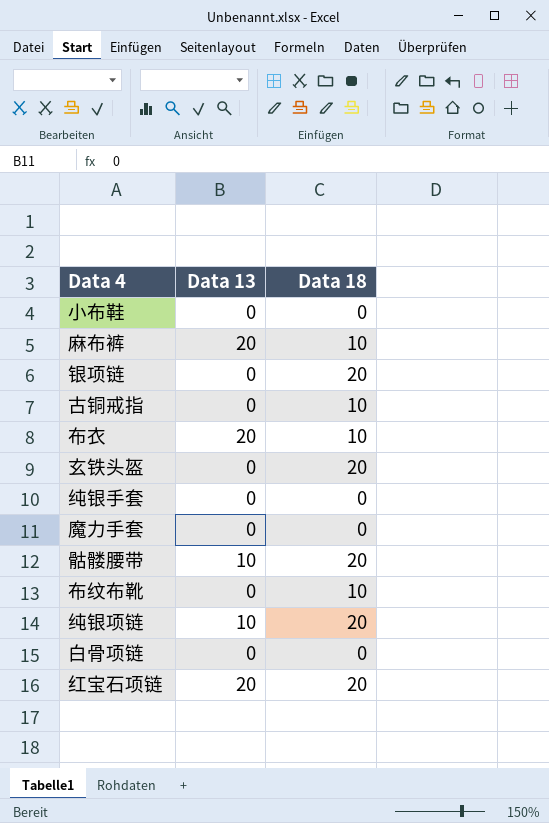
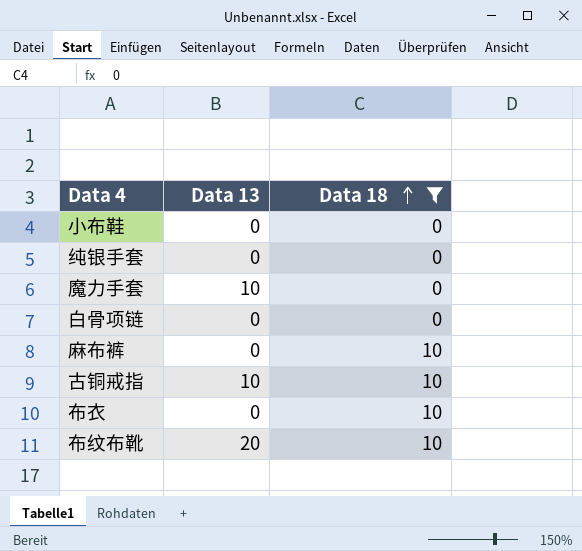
filter: none -> Data 18 != 20
row order: none -> Data 18 ascending
魔力手套 | Data 13: 0 -> 10
麻布裤 | Data 13: 20 -> 0
古铜戒指 | Data 13: 0 -> 10
布衣 | Data 13: 20 -> 0
布纹布靴 | Data 13: 0 -> 20

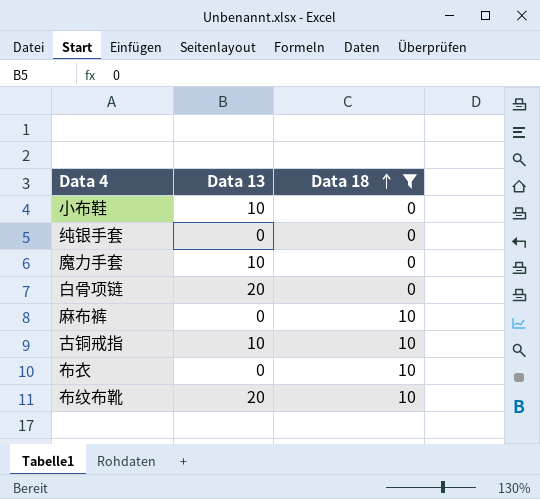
小布鞋 | Data 13: 0 -> 10
白骨项链 | Data 13: 0 -> 20

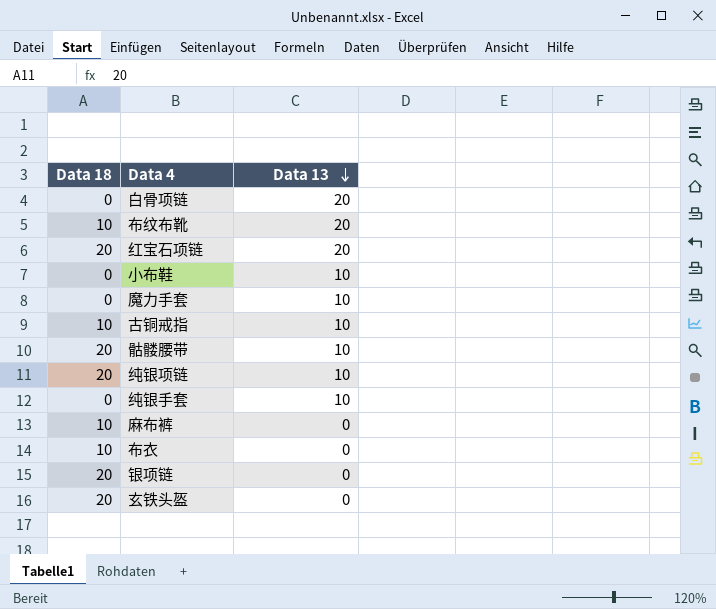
filter: Data 18 != 20 -> none
row order: Data 18 ascending -> Data 13 descending
column Data 18 | position: 3 -> 1
纯银手套 | Data 13: 0 -> 10

